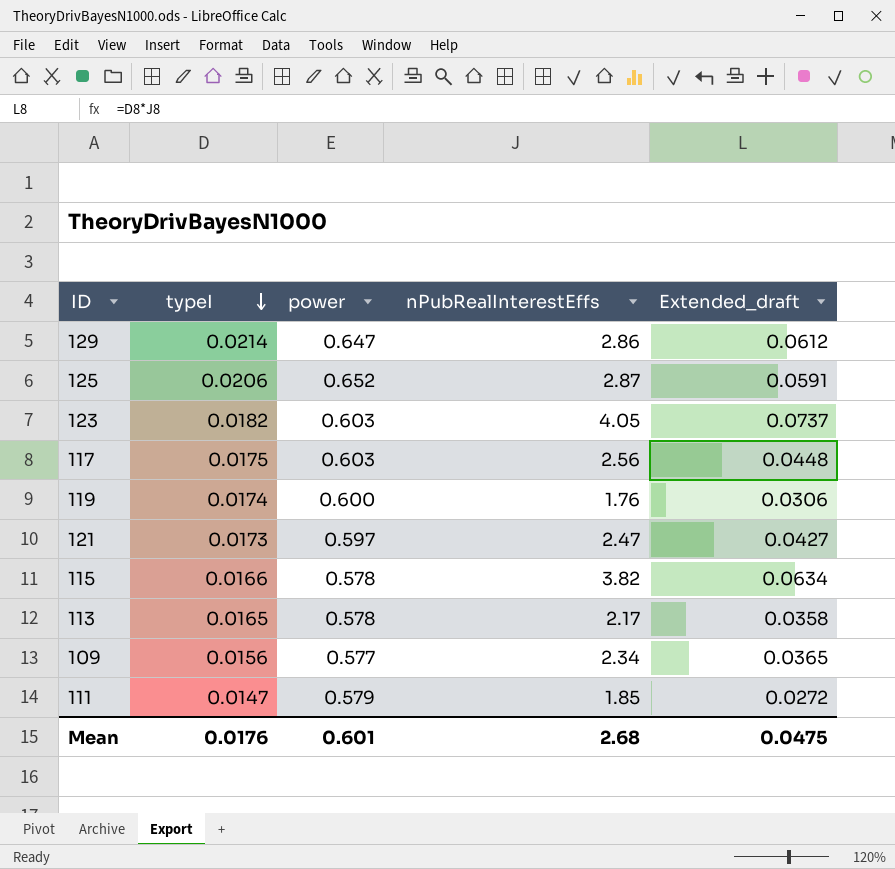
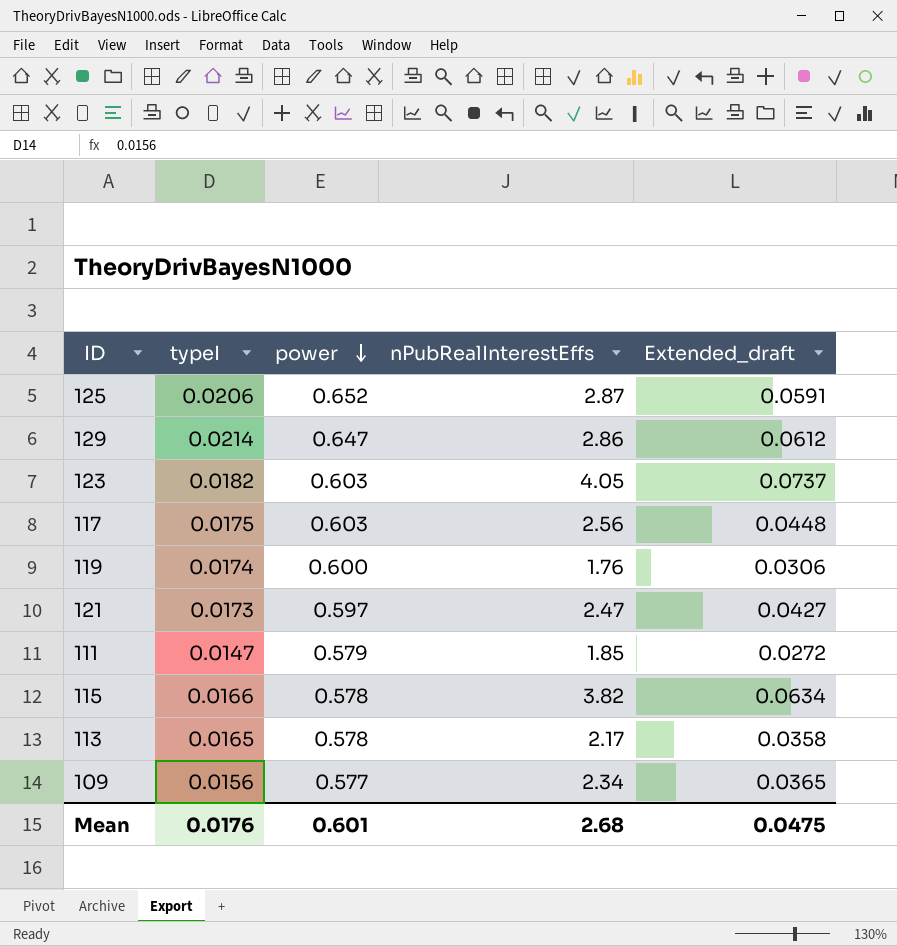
row order: typeI descending -> power descending

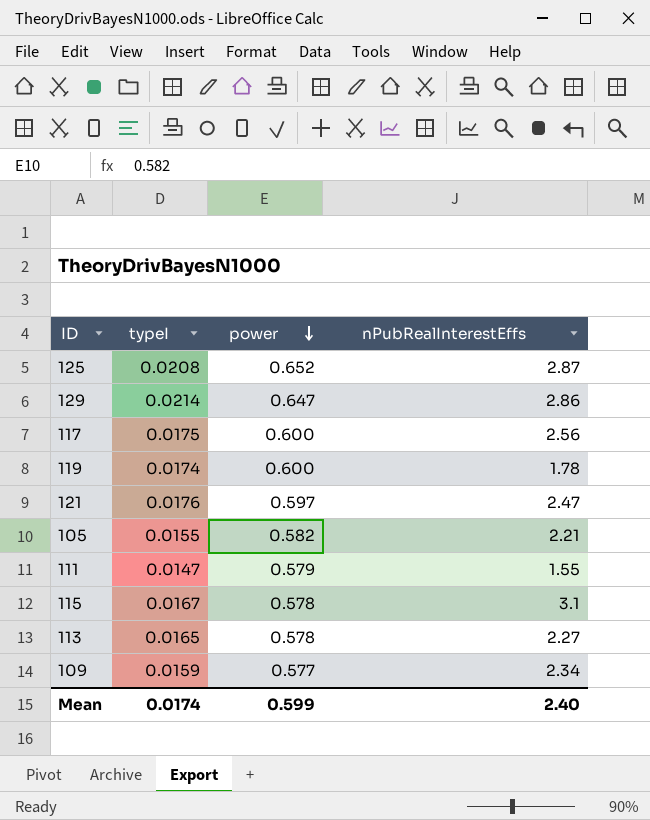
column Extended_draft | formula: [typeI] * [nPubRealInterestEffs] -> none
row 123: 0.0182 | 0.603 | 4.05 | 0.0737 -> none
125 | typeI: 0.0206 -> 0.0208
117 | power: 0.603 -> 0.600
119 | nPubRealInterestEffs: 1.76 -> 1.78
121 | typeI: 0.0173 -> 0.0176
row 105: none -> 0.0155 | 0.582 | 2.21
111 | nPubRealInterestEffs: 1.85 -> 1.55
115 | typeI: 0.0166 -> 0.0167
115 | nPubRealInterestEffs: 3.82 -> 3.1
113 | nPubRealInterestEffs: 2.17 -> 2.27
109 | typeI: 0.0156 -> 0.0159
Mean | typeI: 0.0176 -> 0.0174
Mean | power: 0.601 -> 0.599
Mean | nPubRealInterestEffs: 2.68 -> 2.40

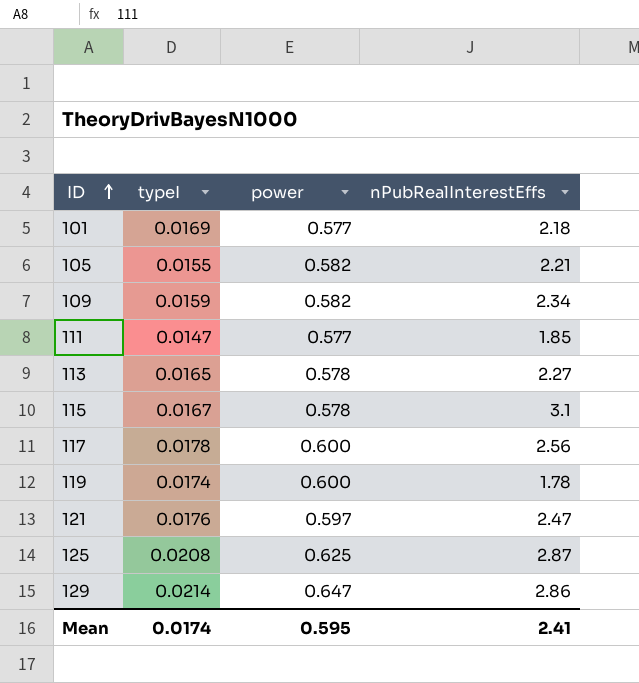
row order: power descending -> ID ascending
row 101: none -> 0.0169 | 0.577 | 2.18
109 | power: 0.577 -> 0.582
111 | power: 0.579 -> 0.577
111 | nPubRealInterestEffs: 1.55 -> 1.85
117 | typeI: 0.0175 -> 0.0178
125 | power: 0.652 -> 0.625
Mean | power: 0.599 -> 0.595
Mean | nPubRealInterestEffs: 2.40 -> 2.41

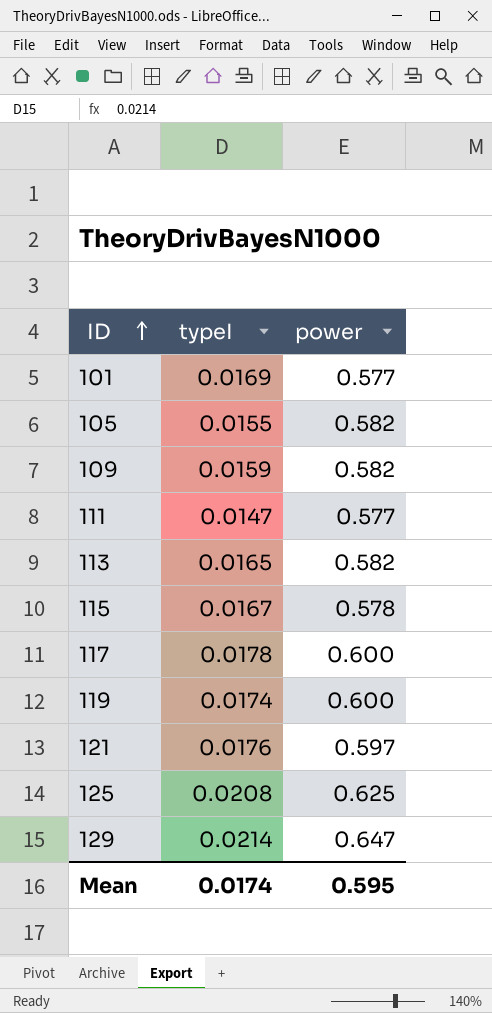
column nPubRealInterestEffs | position: 4 -> none
113 | power: 0.578 -> 0.582

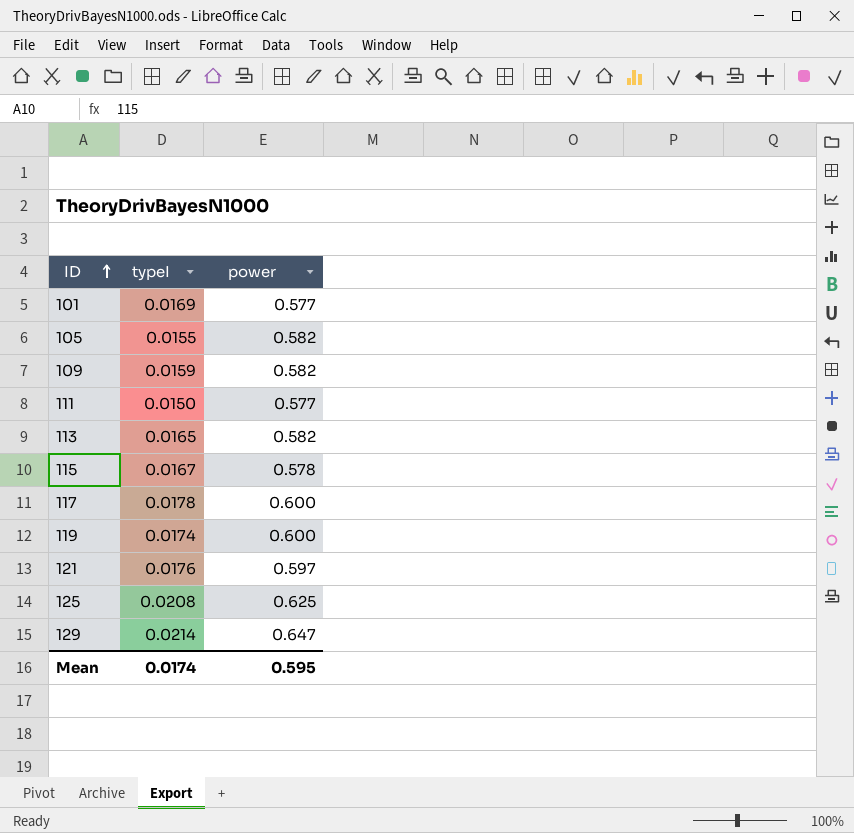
111 | typeI: 0.0147 -> 0.0150

